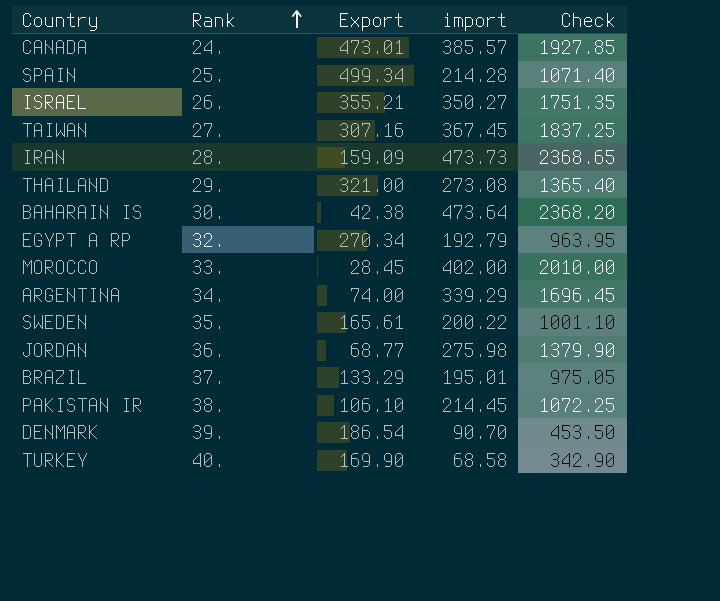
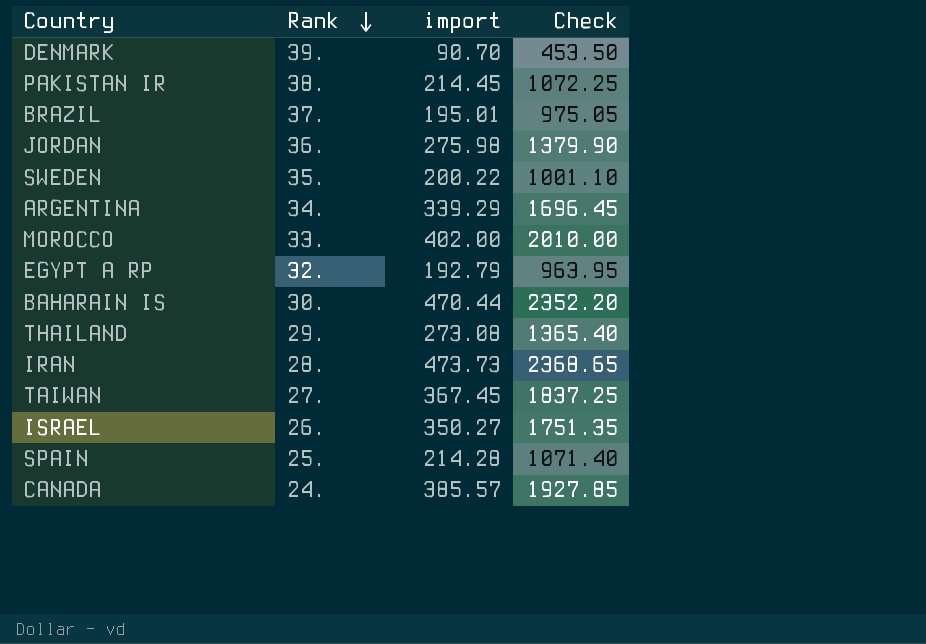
row order: Rank ascending -> Rank descending
column Export | position: 3 -> none
row TURKEY: 40. | 169.90 | 68.58 | 342.90 -> none
BAHARAIN IS | import: 473.64 -> 470.44
BAHARAIN IS | Check: 2368.20 -> 2352.20

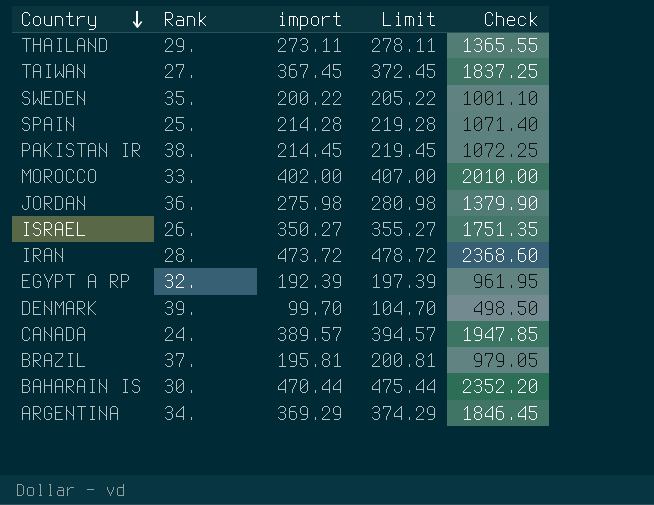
row order: Rank descending -> Country descending
column Limit | formula: none -> [import] + 5
THAILAND | import: 273.08 -> 273.11
THAILAND | Check: 1365.40 -> 1365.55
IRAN | import: 473.73 -> 473.72
IRAN | Check: 2368.65 -> 2368.60
EGYPT A RP | import: 192.79 -> 192.39
EGYPT A RP | Check: 963.95 -> 961.95
DENMARK | import: 90.70 -> 99.70
DENMARK | Check: 453.50 -> 498.50
CANADA | import: 385.57 -> 389.57
CANADA | Check: 1927.85 -> 1947.85
BRAZIL | import: 195.01 -> 195.81
BRAZIL | Check: 975.05 -> 979.05
ARGENTINA | import: 339.29 -> 369.29
ARGENTINA | Check: 1696.45 -> 1846.45

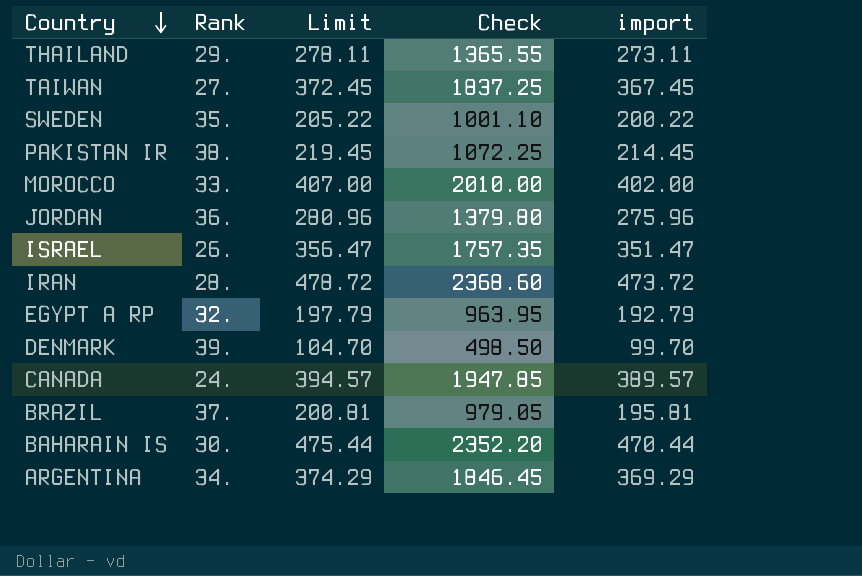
column import | position: 3 -> 5
row SPAIN: 25. | 214.28 | 219.28 | 1071.40 -> none
JORDAN | Limit: 280.98 -> 280.96
JORDAN | Check: 1379.90 -> 1379.80
JORDAN | import: 275.98 -> 275.96
ISRAEL | Limit: 355.27 -> 356.47
ISRAEL | Check: 1751.35 -> 1757.35
ISRAEL | import: 350.27 -> 351.47
EGYPT A RP | Limit: 197.39 -> 197.79
EGYPT A RP | Check: 961.95 -> 963.95
EGYPT A RP | import: 192.39 -> 192.79

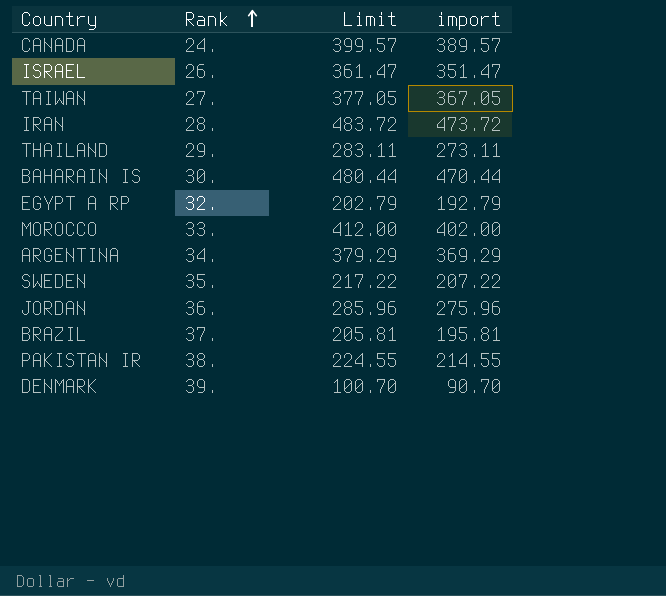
row order: Country descending -> Rank ascending
column Check | formula: [import] * 5 -> none
column Limit | formula: [import] + 5 -> [import] + 10
TAIWAN | import: 367.45 -> 367.05
SWEDEN | import: 200.22 -> 207.22
PAKISTAN IR | import: 214.45 -> 214.55
DENMARK | import: 99.70 -> 90.70

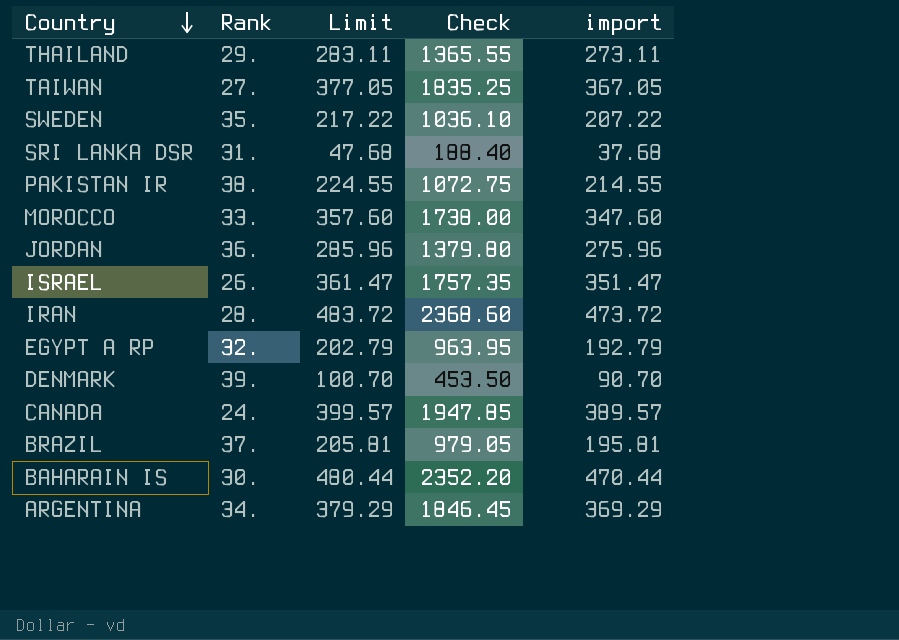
row order: Rank ascending -> Country descending
column Check | formula: none -> [import] * 5
row SRI LANKA DSR: none -> 31. | 47.68 | 188.40 | 37.68
MOROCCO | Limit: 412.00 -> 357.60
MOROCCO | import: 402.00 -> 347.60

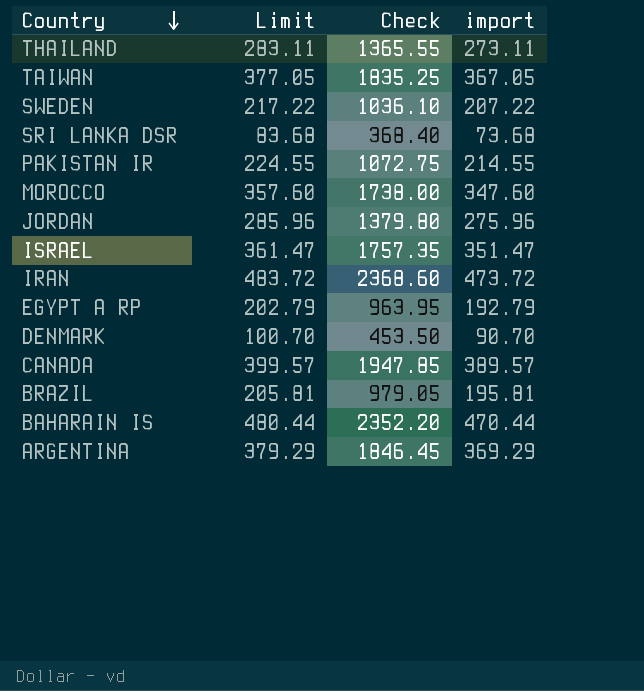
column Rank | position: 2 -> none
SRI LANKA DSR | Limit: 47.68 -> 83.68
SRI LANKA DSR | Check: 188.40 -> 368.40
SRI LANKA DSR | import: 37.68 -> 73.68

